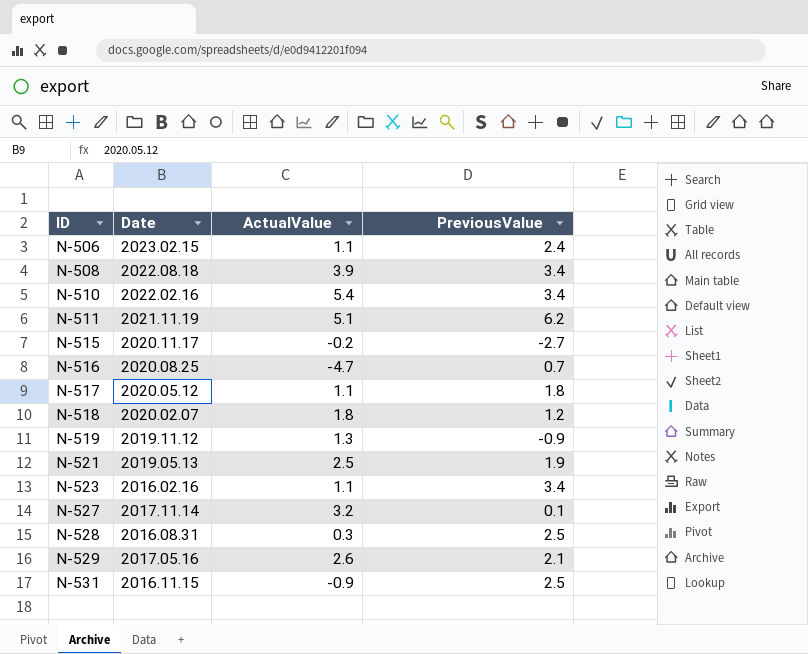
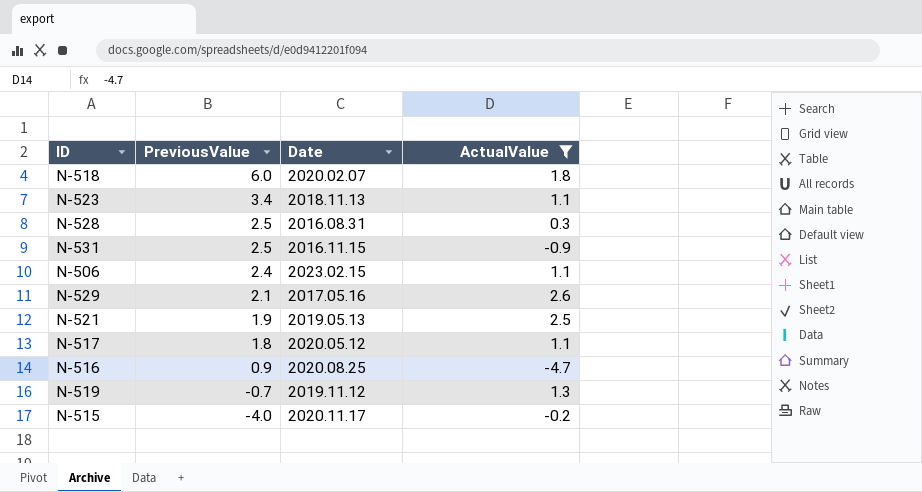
filter: none -> ActualValue <= 2.6
row order: ID ascending -> PreviousValue descending
column PreviousValue | position: 4 -> 2
N-518 | PreviousValue: 1.2 -> 6.0
N-523 | Date: 2016.02.16 -> 2018.11.13
N-516 | PreviousValue: 0.7 -> 0.9
N-519 | PreviousValue: -0.9 -> -0.7
N-515 | PreviousValue: -2.7 -> -4.0

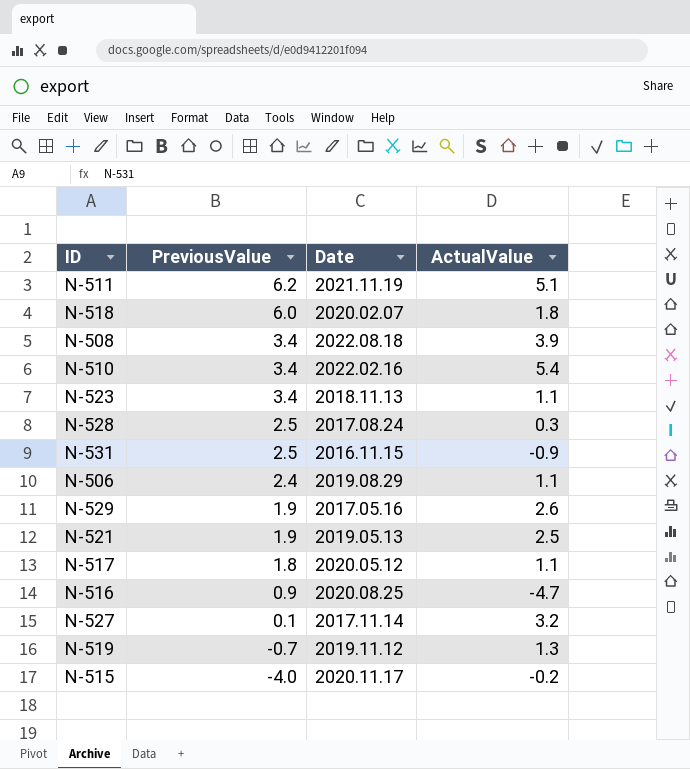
filter: ActualValue <= 2.6 -> none
N-528 | Date: 2016.08.31 -> 2017.08.24
N-506 | Date: 2023.02.15 -> 2019.08.29
N-529 | PreviousValue: 2.1 -> 1.9

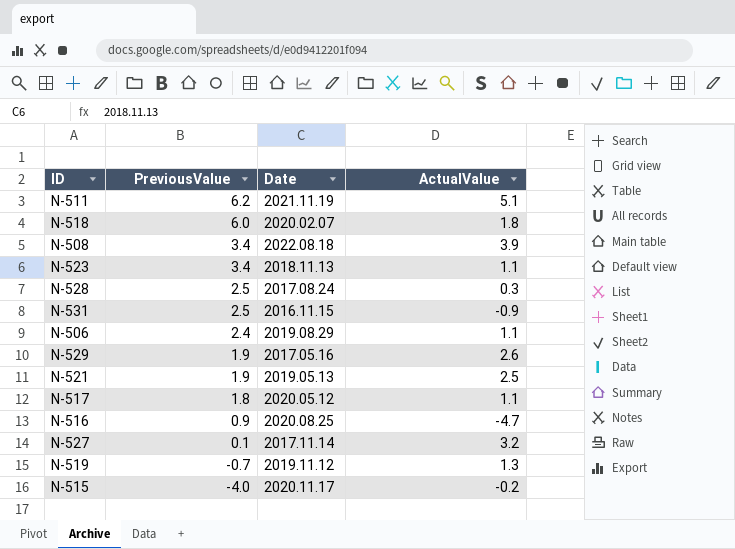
row N-510: 3.4 | 2022.02.16 | 5.4 -> none

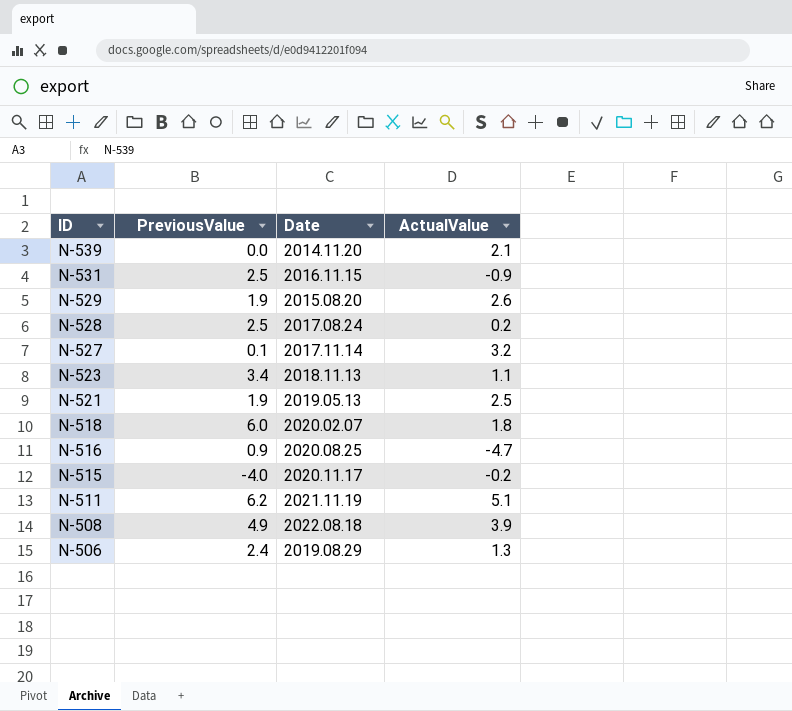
row order: PreviousValue descending -> ID descending
row N-517: 1.8 | 2020.05.12 | 1.1 -> none
row N-519: -0.7 | 2019.11.12 | 1.3 -> none
row N-539: none -> 0.0 | 2014.11.20 | 2.1
N-529 | Date: 2017.05.16 -> 2015.08.20
N-528 | ActualValue: 0.3 -> 0.2
N-508 | PreviousValue: 3.4 -> 4.9
N-506 | ActualValue: 1.1 -> 1.3

